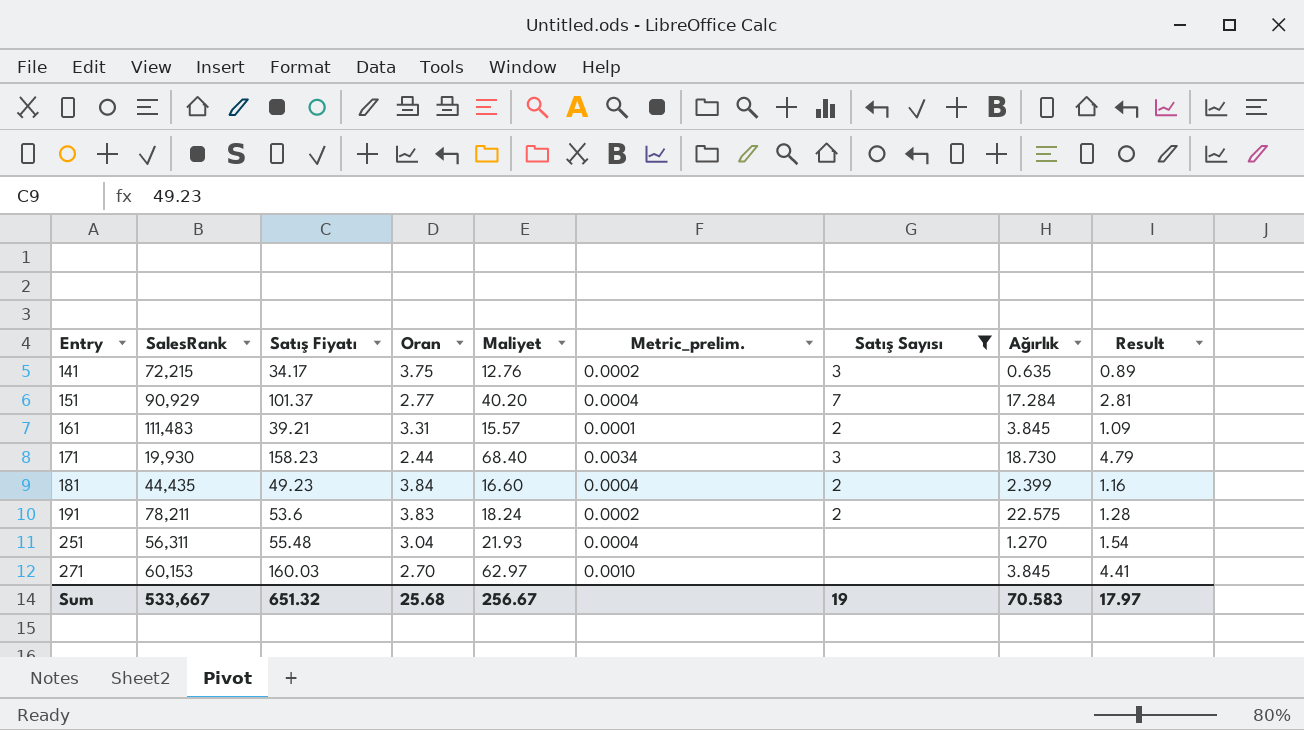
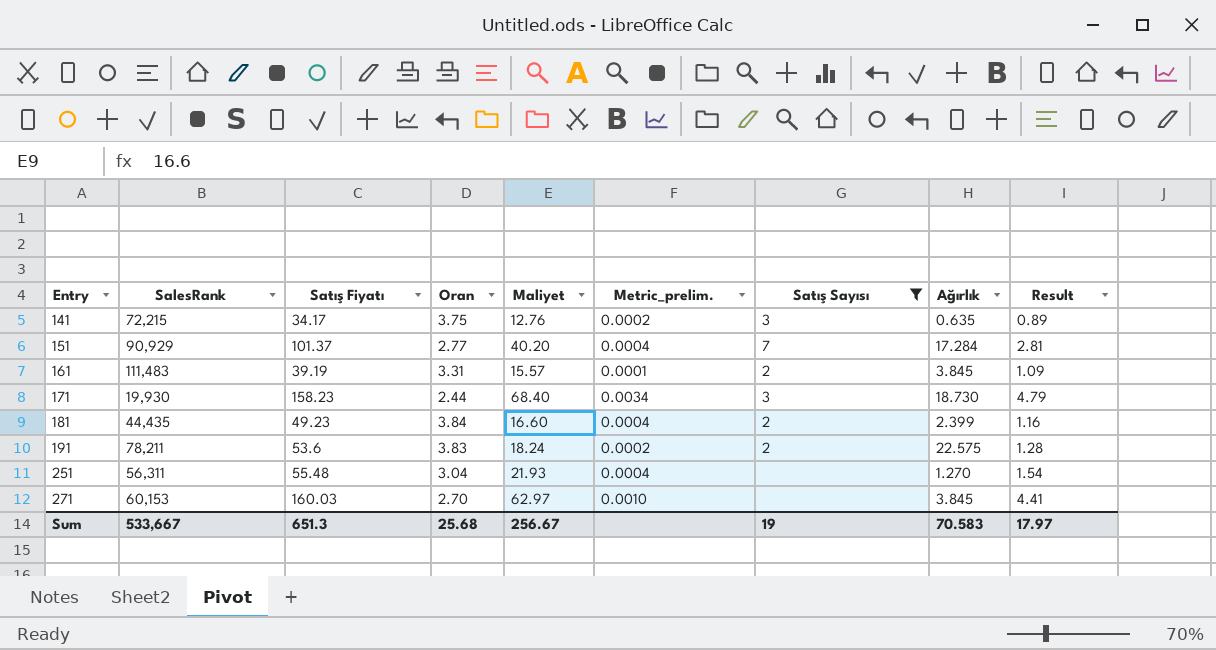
161 | Satış Fiyatı: 39.21 -> 39.19
Sum | Satış Fiyatı: 651.32 -> 651.3

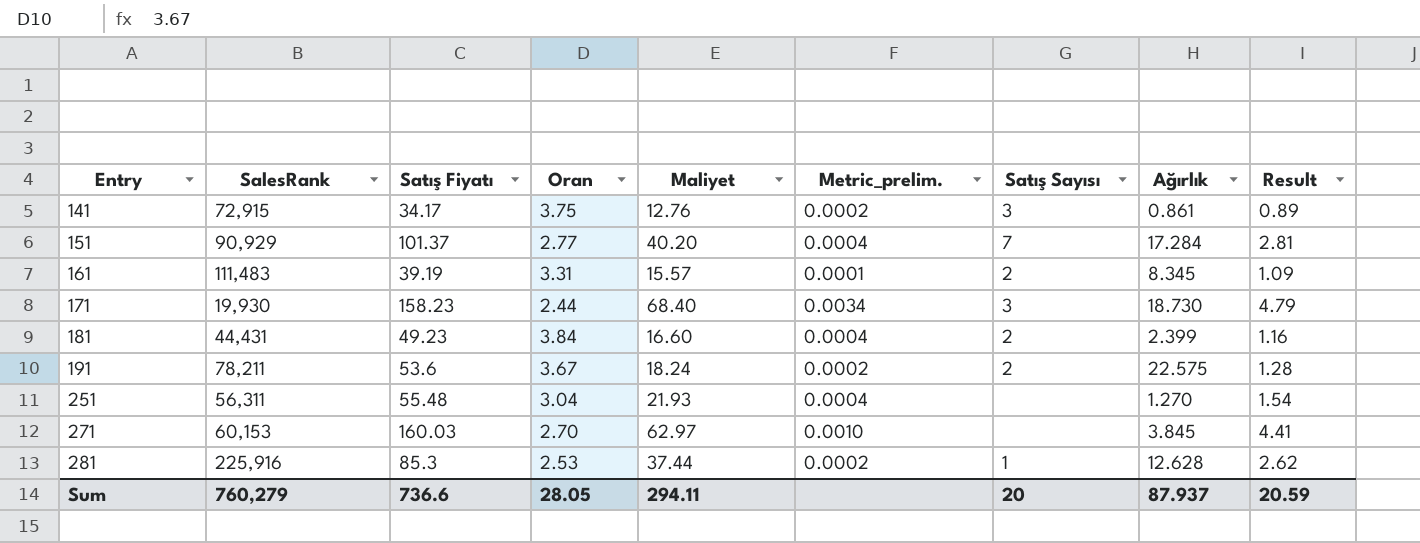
filter: Satış Sayısı != 1 -> none
141 | SalesRank: 72,215 -> 72,915
141 | Ağırlık: 0.635 -> 0.861
161 | Ağırlık: 3.845 -> 8.345
181 | SalesRank: 44,435 -> 44,431
191 | Oran: 3.83 -> 3.67
Sum | SalesRank: 533,667 -> 760,279
Sum | Satış Fiyatı: 651.3 -> 736.6
Sum | Oran: 25.68 -> 28.05
Sum | Maliyet: 256.67 -> 294.11
Sum | Satış Sayısı: 19 -> 20
Sum | Ağırlık: 70.583 -> 87.937
Sum | Result: 17.97 -> 20.59

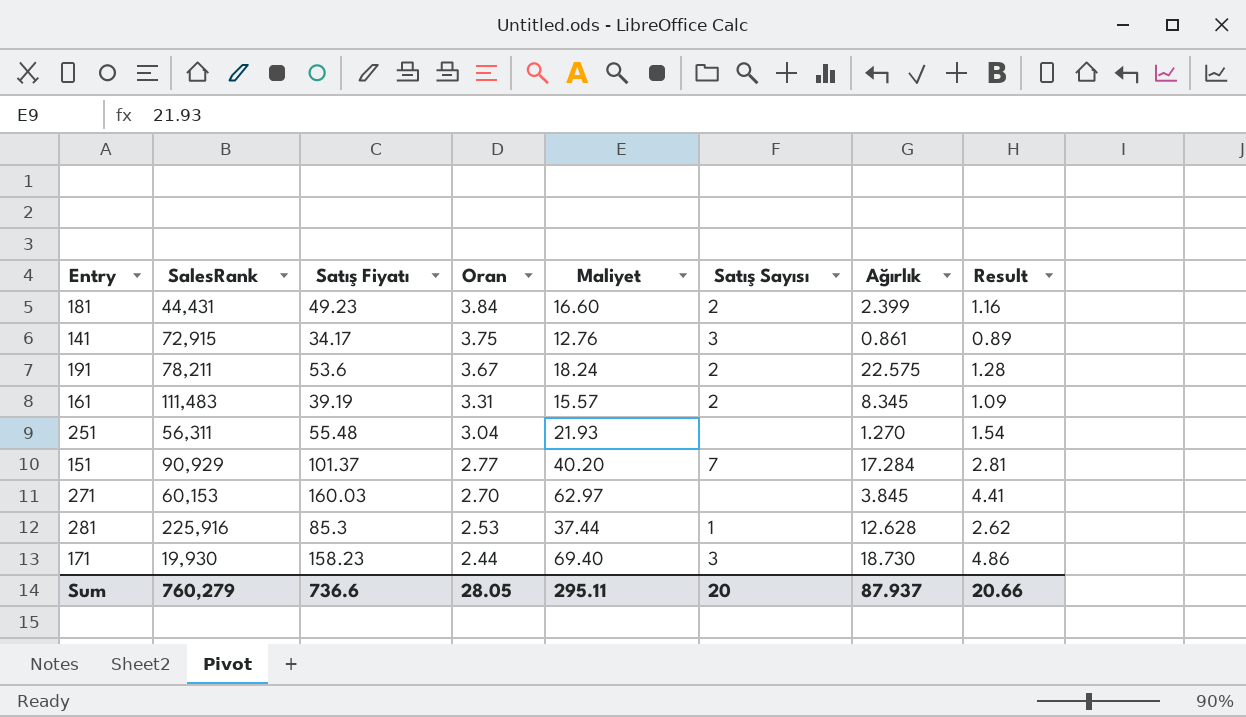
row order: Entry ascending -> Oran descending
column Metric_prelim. | formula: [Maliyet] / [SalesRank] -> none
171 | Maliyet: 68.40 -> 69.40
171 | Result: 4.79 -> 4.86
Sum | Maliyet: 294.11 -> 295.11
Sum | Result: 20.59 -> 20.66

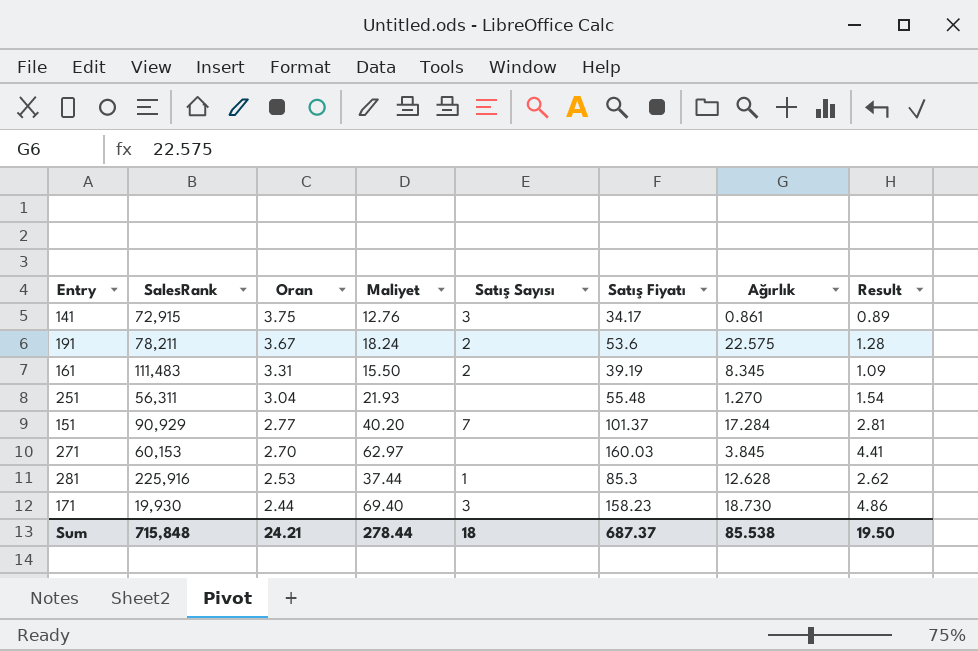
column Satış Fiyatı | position: 3 -> 6
row 181: 44,431 | 49.23 | 3.84 | 16.60 | 2 | 2.399 | 1.16 -> none
161 | Maliyet: 15.57 -> 15.50
Sum | SalesRank: 760,279 -> 715,848
Sum | Oran: 28.05 -> 24.21
Sum | Maliyet: 295.11 -> 278.44
Sum | Satış Sayısı: 20 -> 18
Sum | Satış Fiyatı: 736.6 -> 687.37
Sum | Ağırlık: 87.937 -> 85.538
Sum | Result: 20.66 -> 19.50

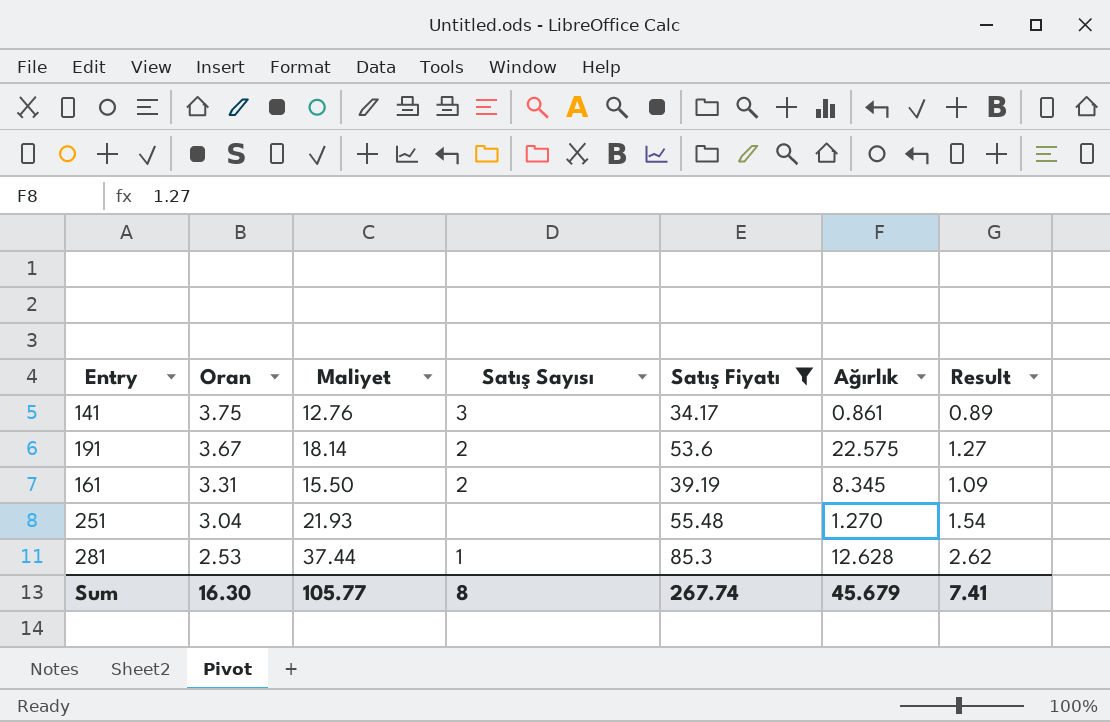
filter: none -> Satış Fiyatı <= 85.3
column SalesRank | position: 2 -> none
191 | Maliyet: 18.24 -> 18.14
191 | Result: 1.28 -> 1.27
Sum | Oran: 24.21 -> 16.30
Sum | Maliyet: 278.44 -> 105.77
Sum | Satış Sayısı: 18 -> 8
Sum | Satış Fiyatı: 687.37 -> 267.74
Sum | Ağırlık: 85.538 -> 45.679
Sum | Result: 19.50 -> 7.41

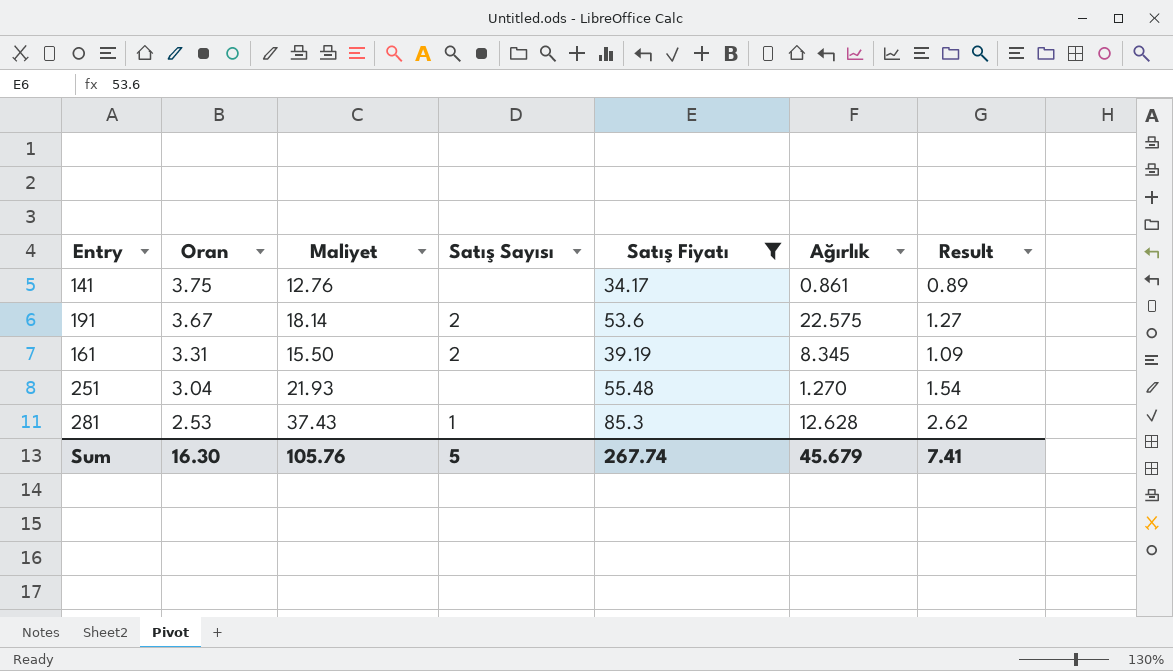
141 | Satış Sayısı: 3 -> none
281 | Maliyet: 37.44 -> 37.43
Sum | Maliyet: 105.77 -> 105.76
Sum | Satış Sayısı: 8 -> 5

